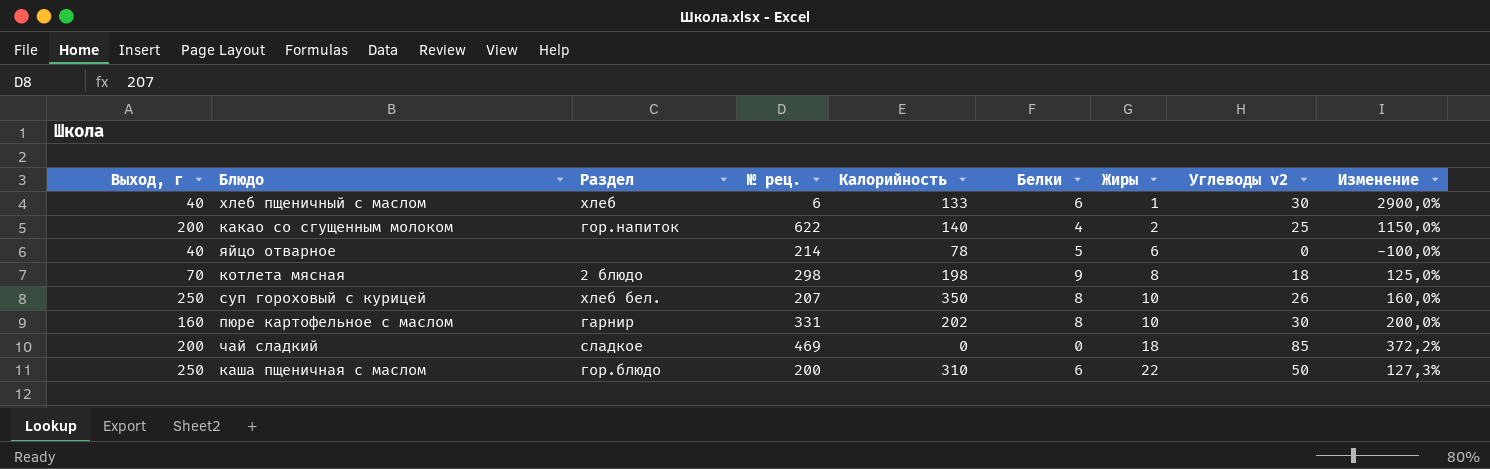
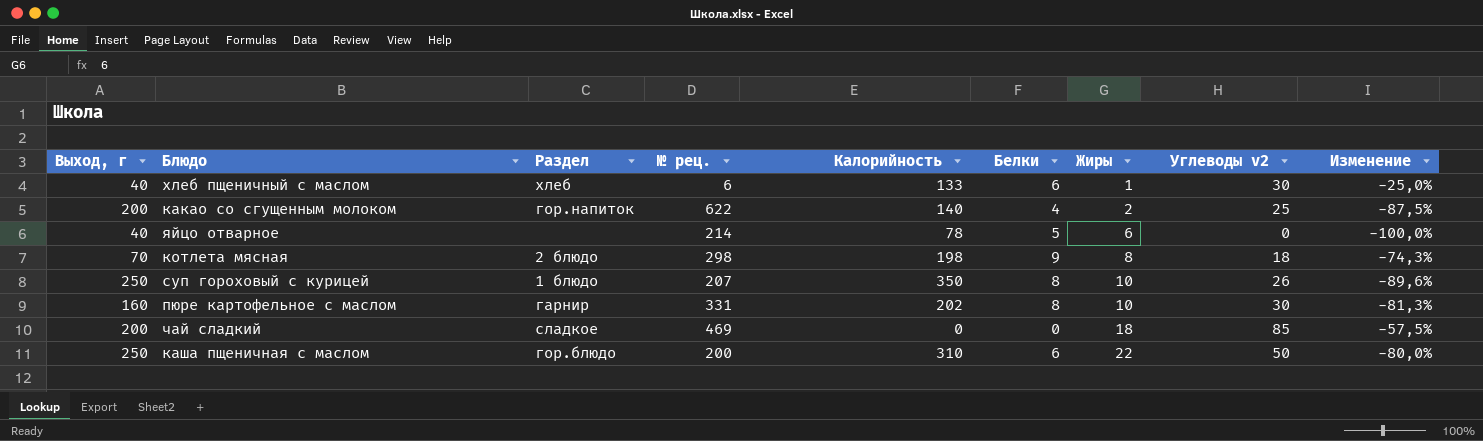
column Изменение | formula: ([Углеводы v2] - [Жиры]) / [Жиры] -> ([Углеводы v2] - [Выход, г]) / [Выход, г]
суп гороховый с курицей | Раздел: хлеб бел. -> 1 блюдо

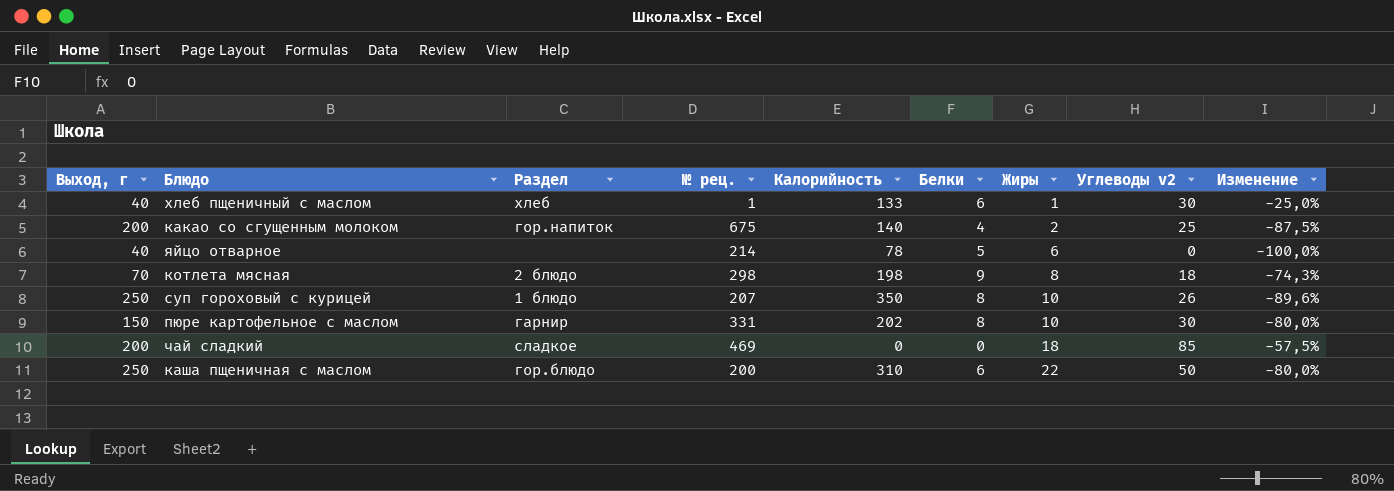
хлеб пщеничный с маслом | № рец.: 6 -> 1
какао со сгущенным молоком | № рец.: 622 -> 675
пюре картофельное с маслом | Выход, г: 160 -> 150
пюре картофельное с маслом | Изменение: -81,3% -> -80,0%

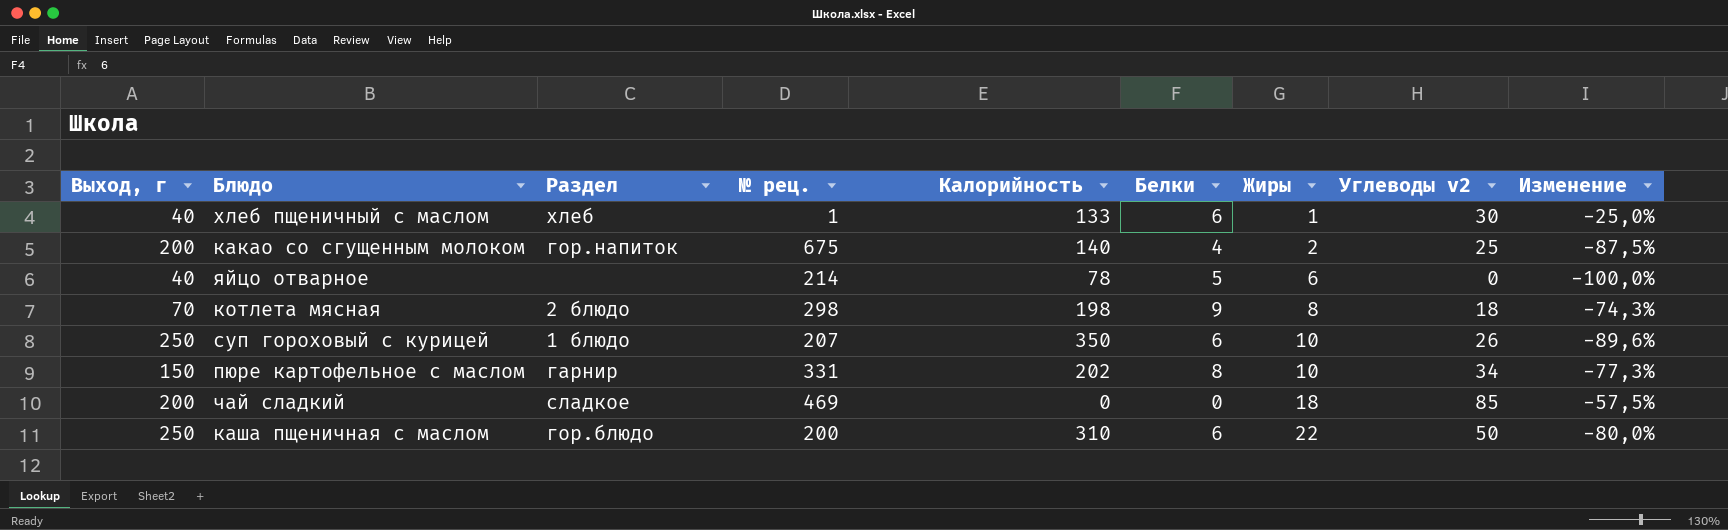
суп гороховый с курицей | Белки: 8 -> 6
пюре картофельное с маслом | Углеводы v2: 30 -> 34
пюре картофельное с маслом | Изменение: -80,0% -> -77,3%

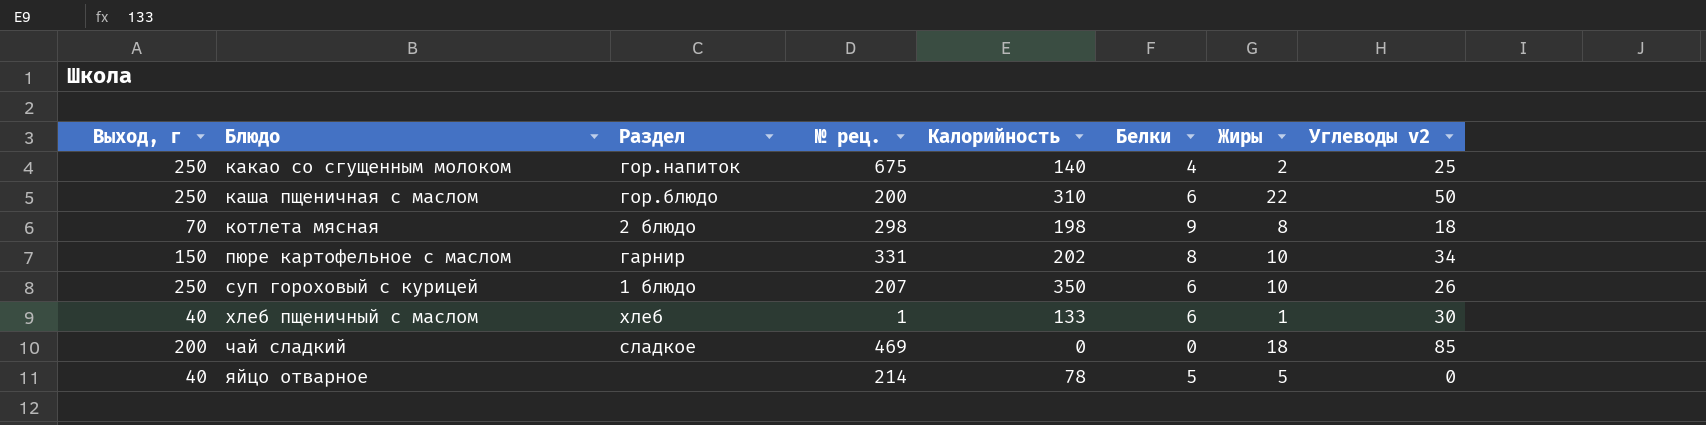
row order: Жиры ascending -> Блюдо ascending
column Изменение | formula: ([Углеводы v2] - [Выход, г]) / [Выход, г] -> none
какао со сгущенным молоком | Выход, г: 200 -> 250
яйцо отварное | Жиры: 6 -> 5

